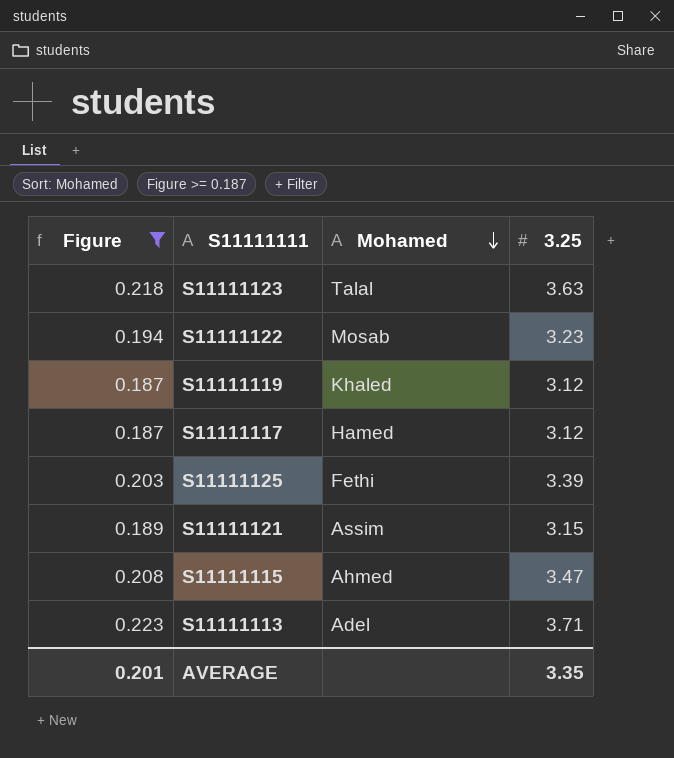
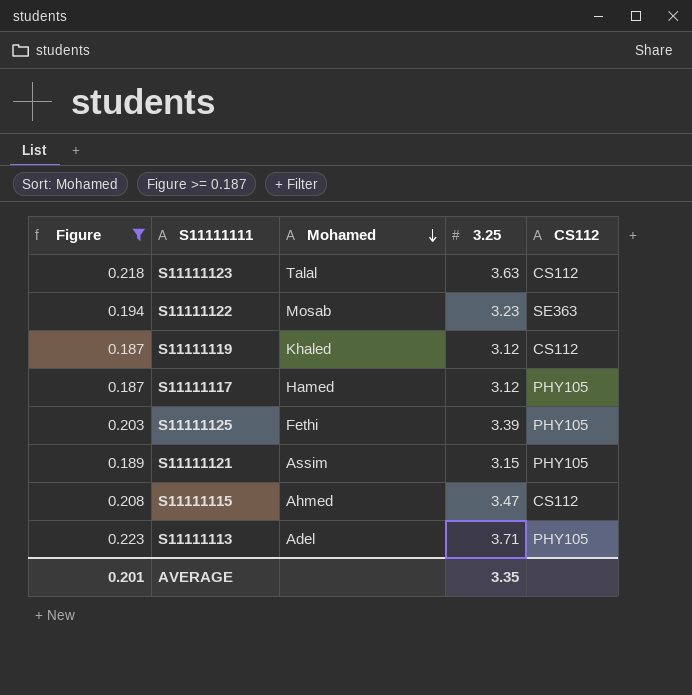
column CS112 | position: none -> 5

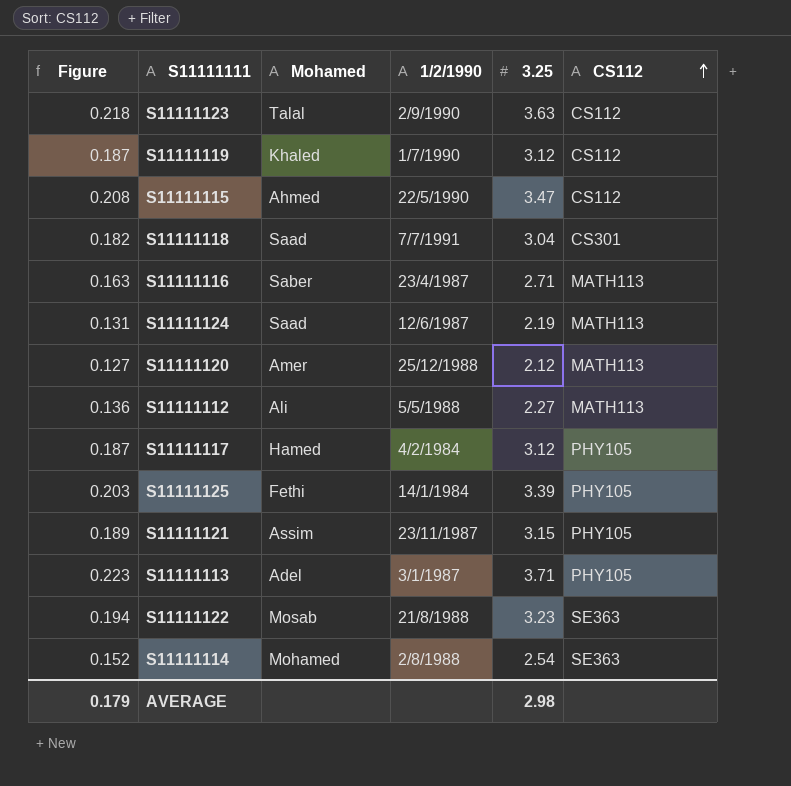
filter: Figure >= 0.187 -> none
row order: Mohamed descending -> CS112 ascending
column 1/2/1990 | position: none -> 4
AVERAGE | Figure: 0.201 -> 0.179
AVERAGE | 3.25: 3.35 -> 2.98

